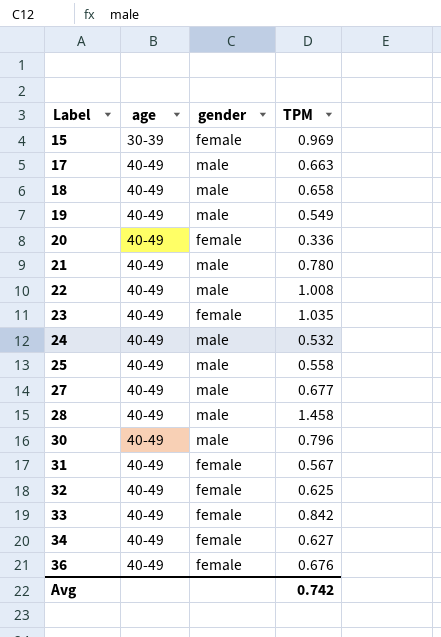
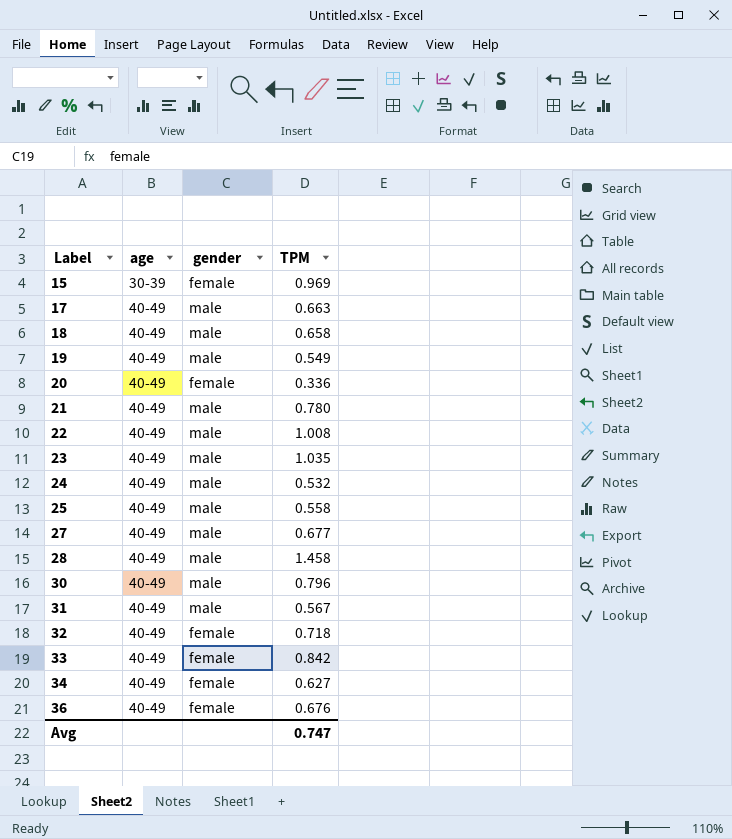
23 | gender: female -> male
31 | gender: female -> male
32 | TPM: 0.625 -> 0.718
Avg | TPM: 0.742 -> 0.747

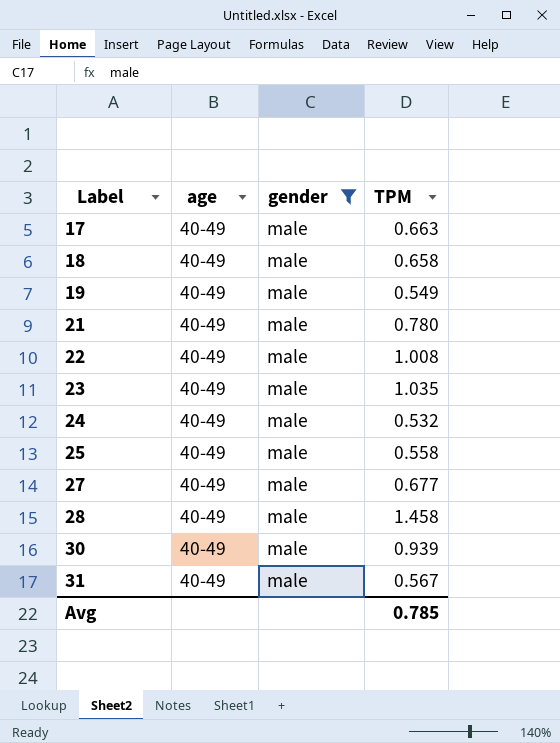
filter: none -> gender = male
30 | TPM: 0.796 -> 0.939
Avg | TPM: 0.747 -> 0.785

